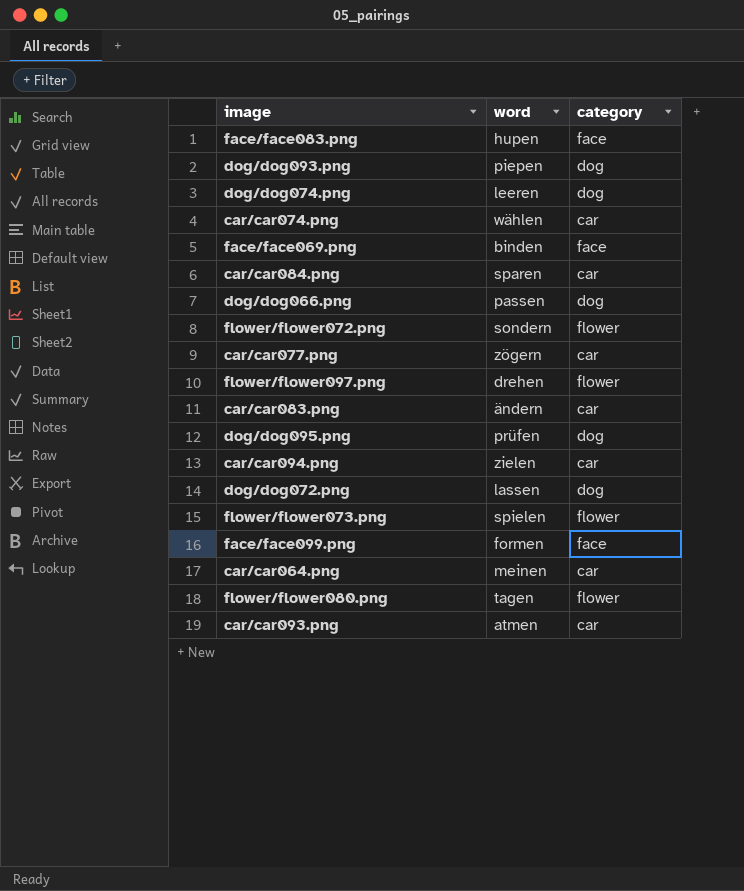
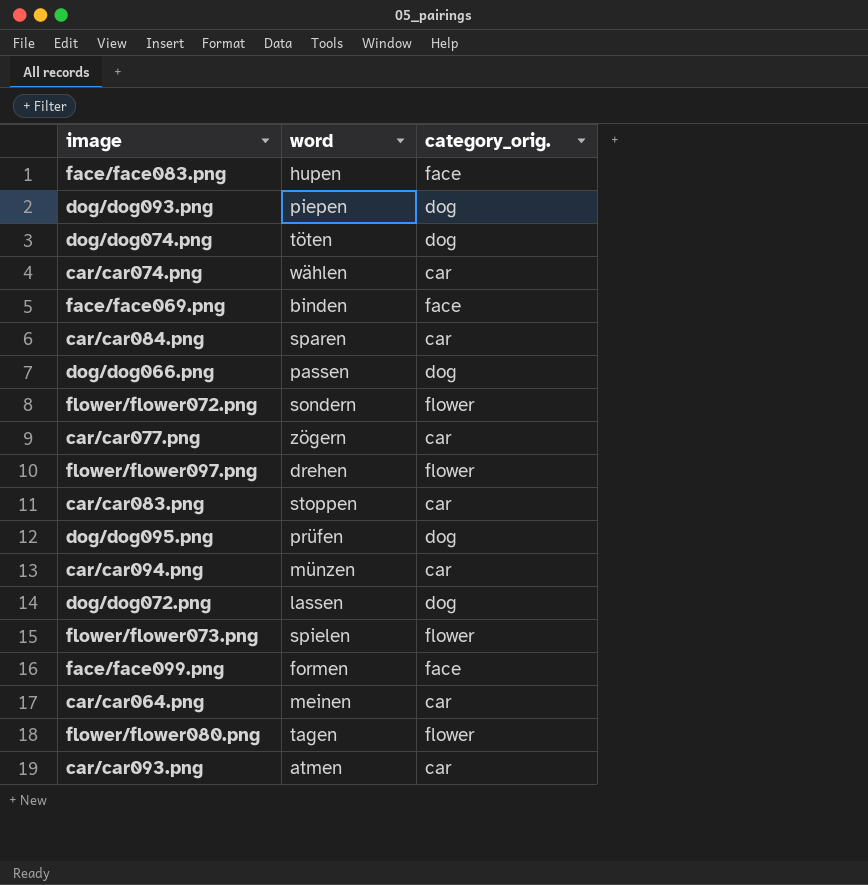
column name: category -> category_orig.
dog/dog074.png | word: leeren -> töten
car/car083.png | word: ändern -> stoppen
car/car094.png | word: zielen -> münzen

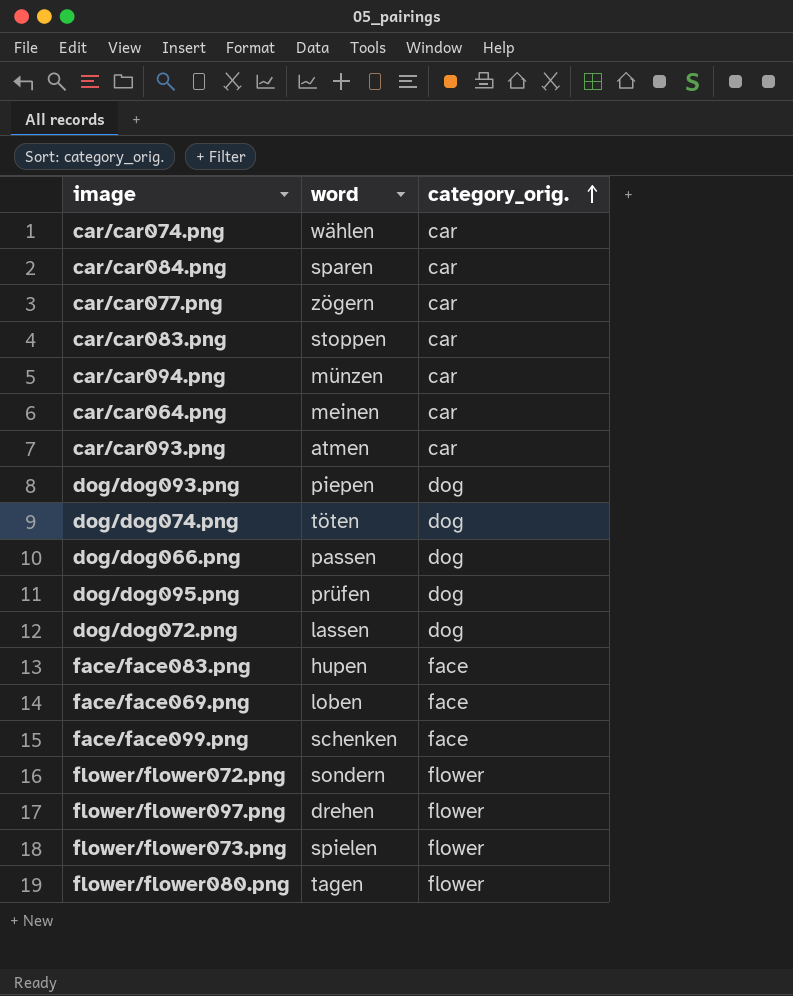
row order: none -> category_orig. ascending
face/face069.png | word: binden -> loben
face/face099.png | word: formen -> schenken

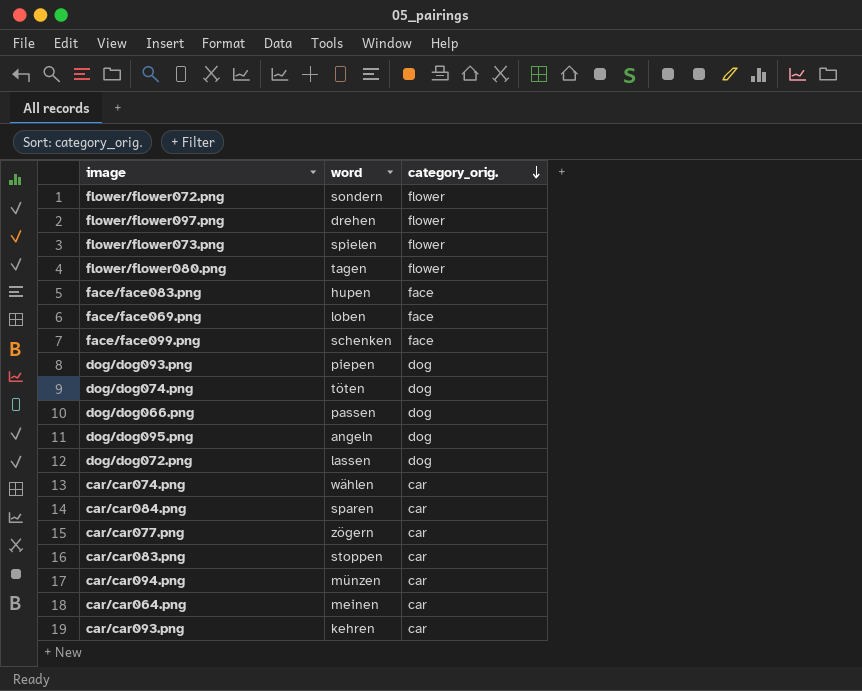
row order: category_orig. ascending -> category_orig. descending
dog/dog095.png | word: prüfen -> angeln
car/car093.png | word: atmen -> kehren

